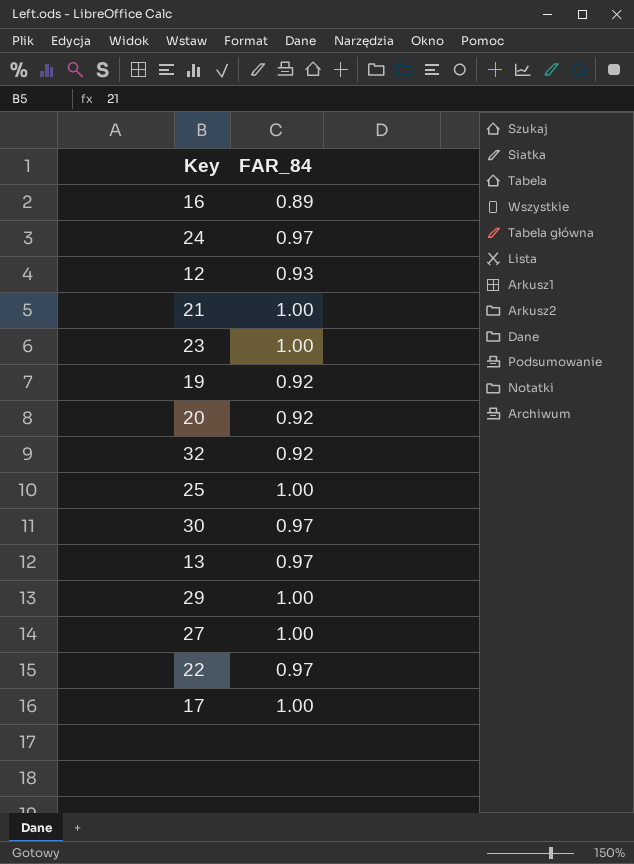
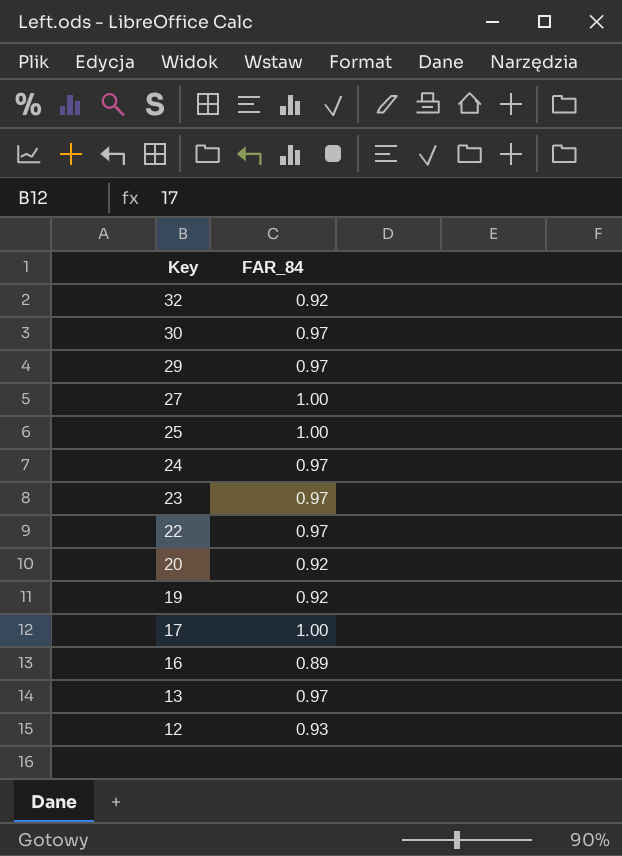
row order: none -> Key descending
row 21: 1.00 -> none
29 | FAR_84: 1.00 -> 0.97
23 | FAR_84: 1.00 -> 0.97

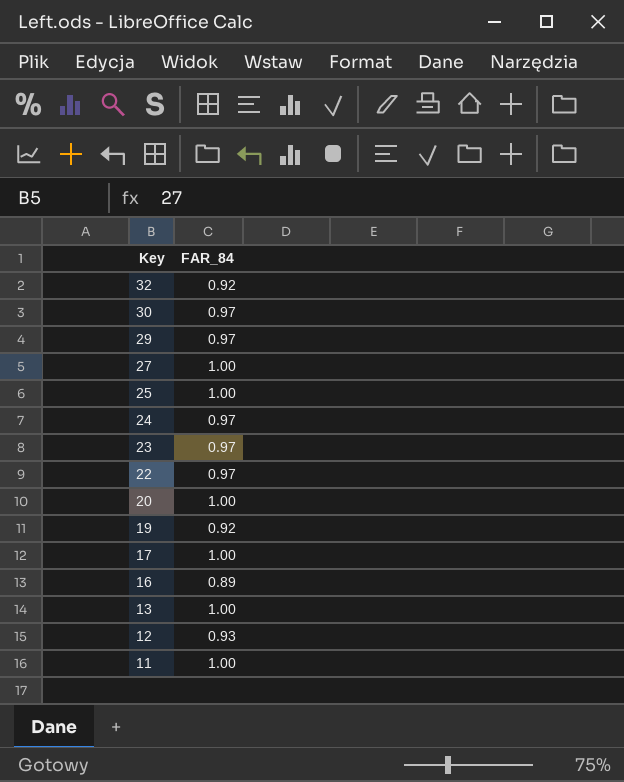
20 | FAR_84: 0.92 -> 1.00
13 | FAR_84: 0.97 -> 1.00
row 11: none -> 1.00

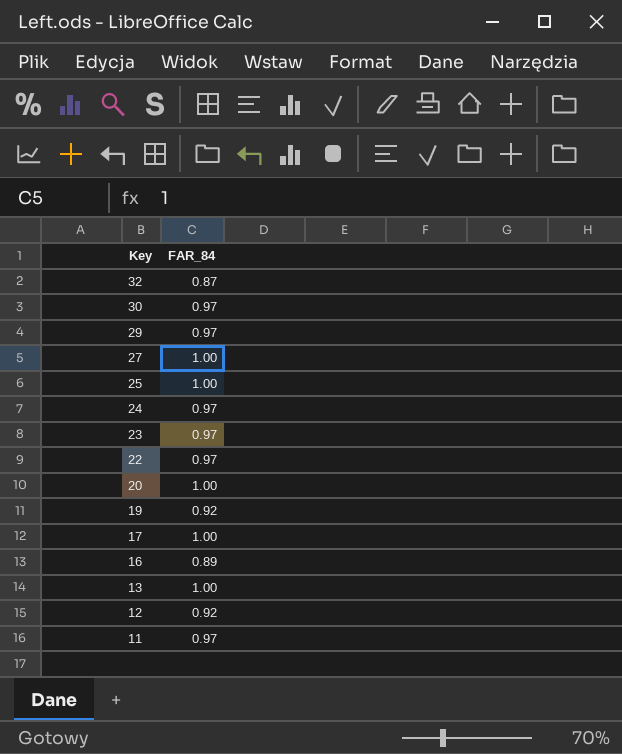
32 | FAR_84: 0.92 -> 0.87
12 | FAR_84: 0.93 -> 0.92
11 | FAR_84: 1.00 -> 0.97

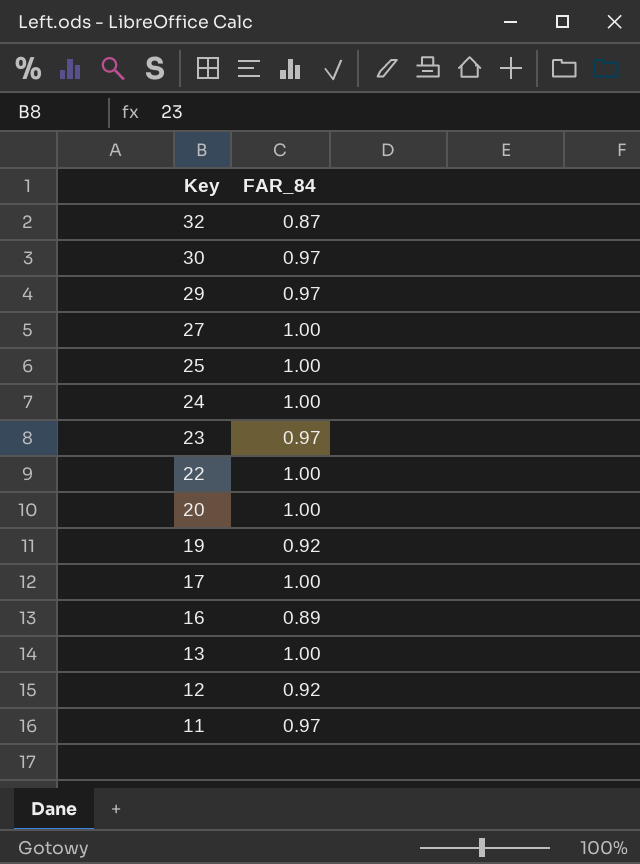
24 | FAR_84: 0.97 -> 1.00
22 | FAR_84: 0.97 -> 1.00

